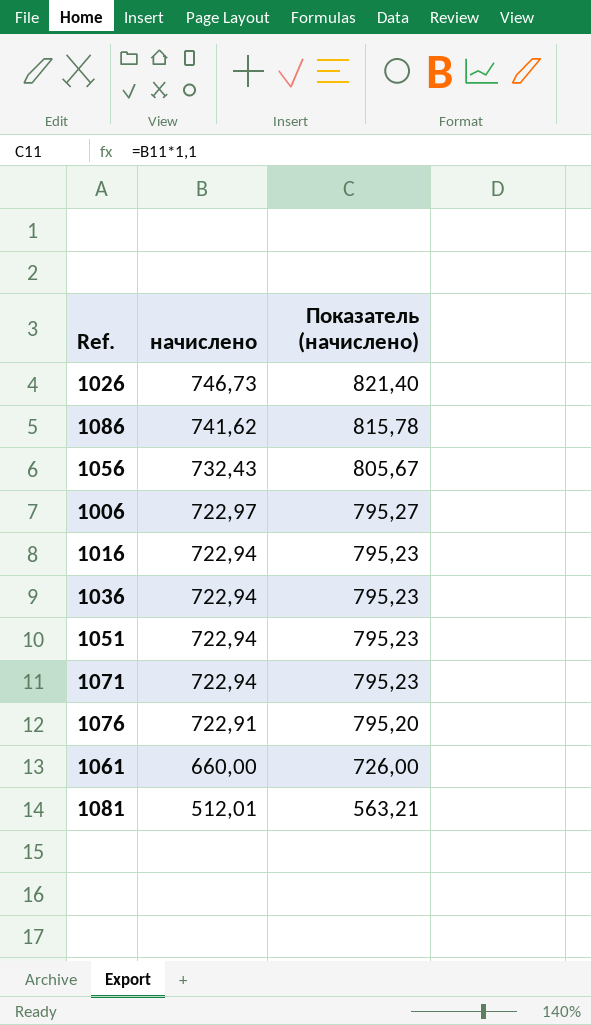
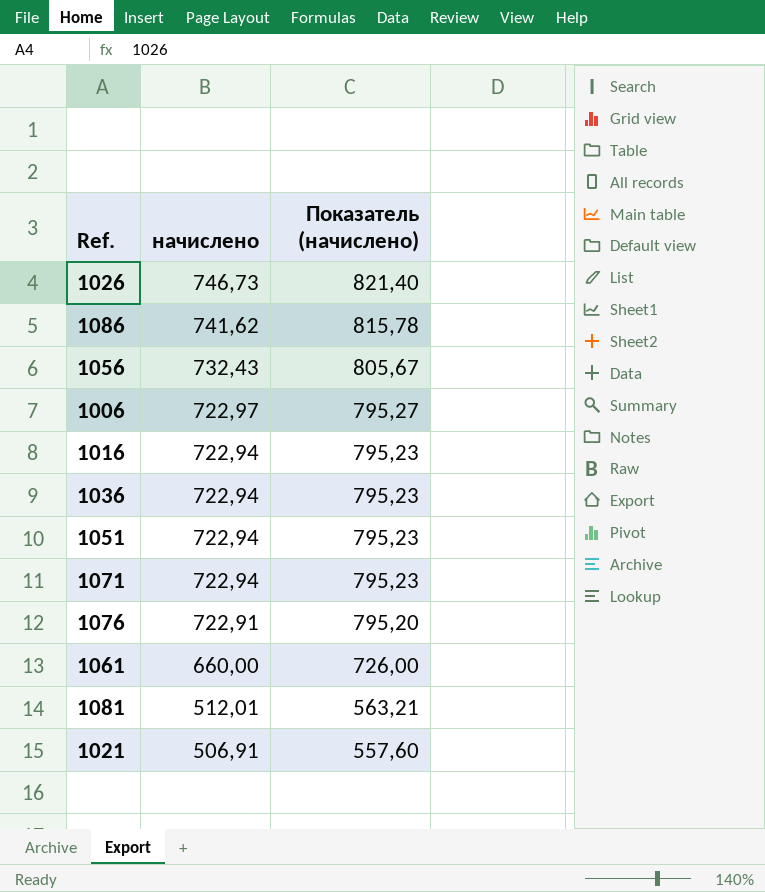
row 1021: none -> 506,91 | 557,60

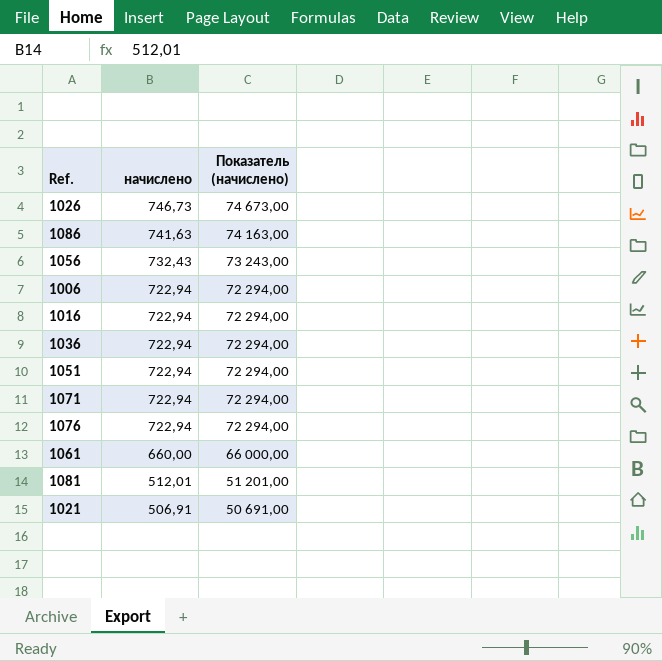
column Показатель (начислено) | formula: [начислено] * 1,1 -> [начислено] * 100
1086 | начислено: 741,62 -> 741,63
1006 | начислено: 722,97 -> 722,94
1076 | начислено: 722,91 -> 722,94

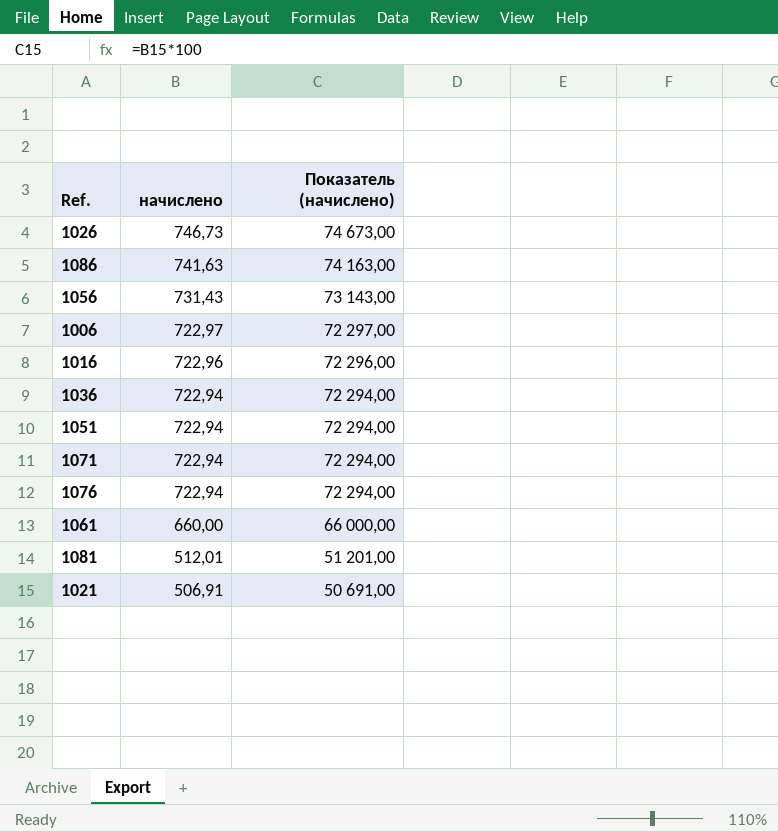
1056 | начислено: 732,43 -> 731,43
1056 | Показатель (начислено): 73 243,00 -> 73 143,00
1006 | начислено: 722,94 -> 722,97
1006 | Показатель (начислено): 72 294,00 -> 72 297,00
1016 | начислено: 722,94 -> 722,96
1016 | Показатель (начислено): 72 294,00 -> 72 296,00

